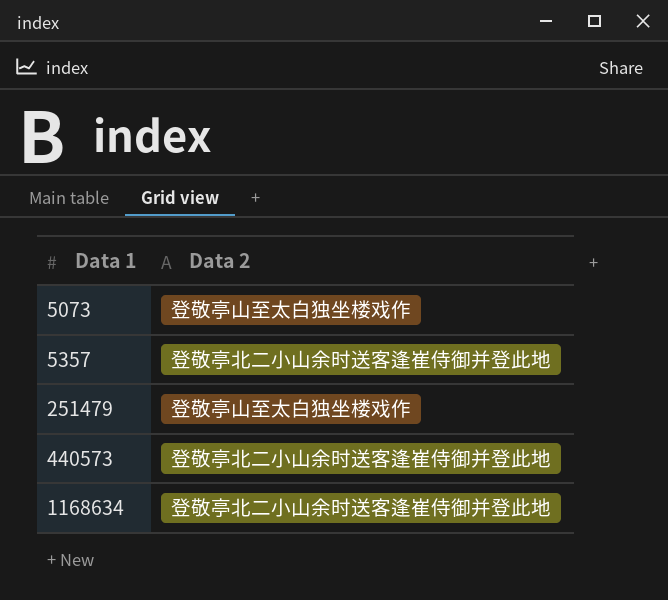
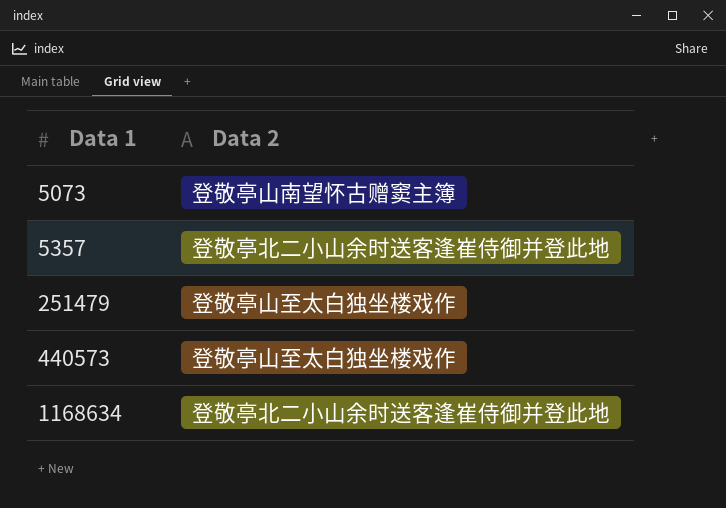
5073 | Data 2: 登敬亭山至太白独坐楼戏作 -> 登敬亭山南望怀古赠窦主簿
440573 | Data 2: 登敬亭北二小山余时送客逢崔侍御并登此地 -> 登敬亭山至太白独坐楼戏作

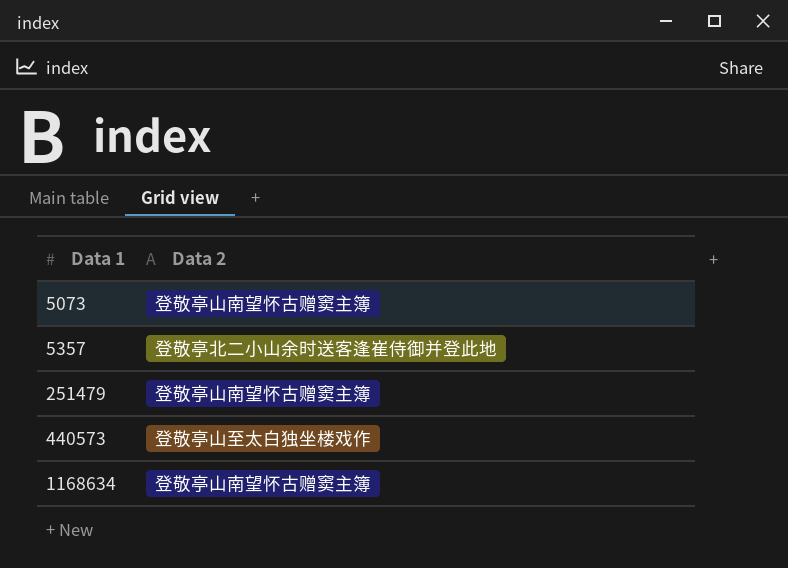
251479 | Data 2: 登敬亭山至太白独坐楼戏作 -> 登敬亭山南望怀古赠窦主簿
1168634 | Data 2: 登敬亭北二小山余时送客逢崔侍御并登此地 -> 登敬亭山南望怀古赠窦主簿

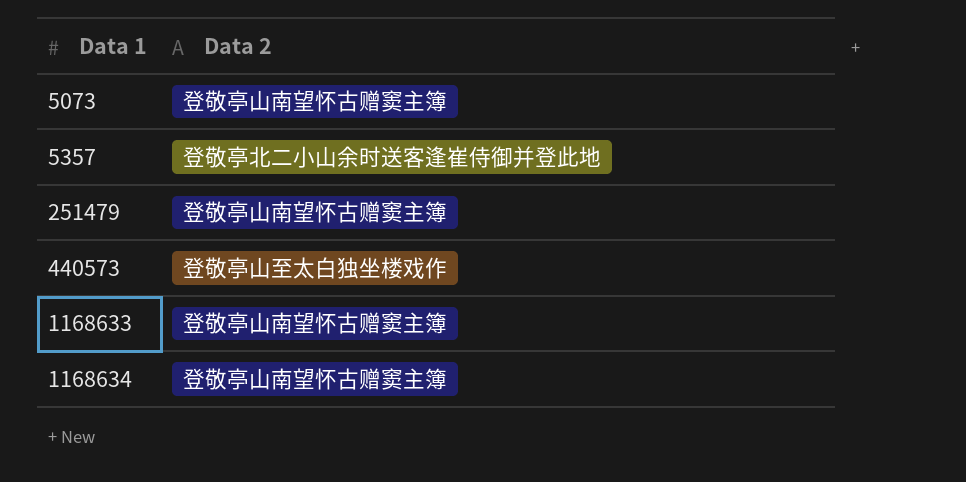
row 1168633: none -> 登敬亭山南望怀古赠窦主簿

